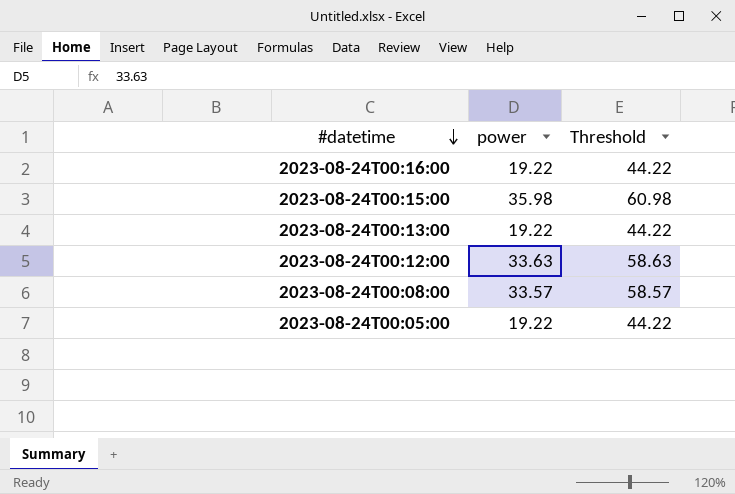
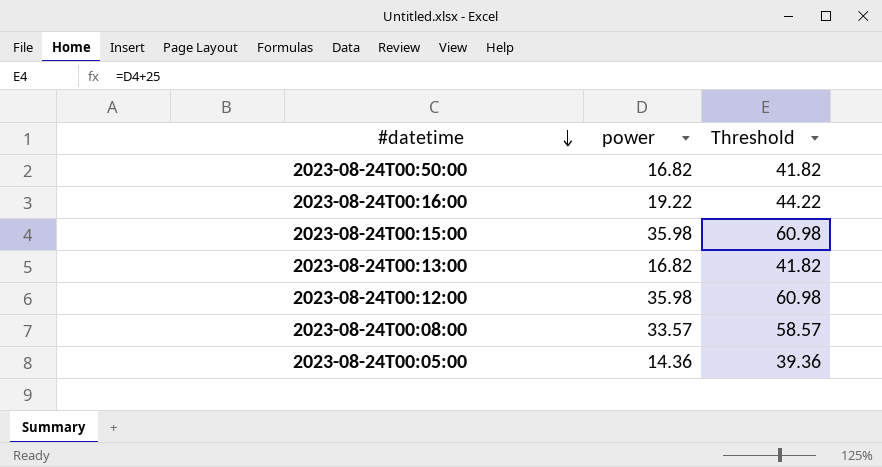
row 2023-08-24T00:50:00: none -> 16.82 | 41.82
2023-08-24T00:13:00 | power: 19.22 -> 16.82
2023-08-24T00:13:00 | Threshold: 44.22 -> 41.82
2023-08-24T00:12:00 | power: 33.63 -> 35.98
2023-08-24T00:12:00 | Threshold: 58.63 -> 60.98
2023-08-24T00:05:00 | power: 19.22 -> 14.36
2023-08-24T00:05:00 | Threshold: 44.22 -> 39.36

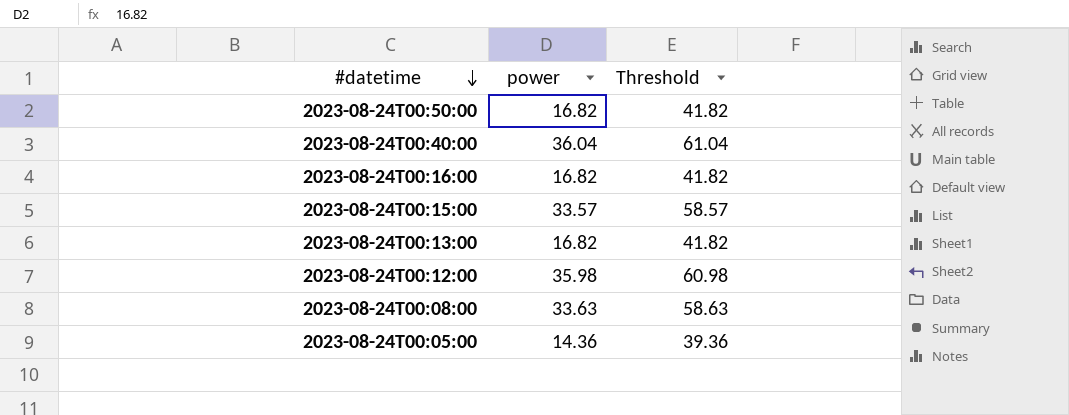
row 2023-08-24T00:40:00: none -> 36.04 | 61.04
2023-08-24T00:16:00 | power: 19.22 -> 16.82
2023-08-24T00:16:00 | Threshold: 44.22 -> 41.82
2023-08-24T00:15:00 | power: 35.98 -> 33.57
2023-08-24T00:15:00 | Threshold: 60.98 -> 58.57
2023-08-24T00:08:00 | power: 33.57 -> 33.63
2023-08-24T00:08:00 | Threshold: 58.57 -> 58.63

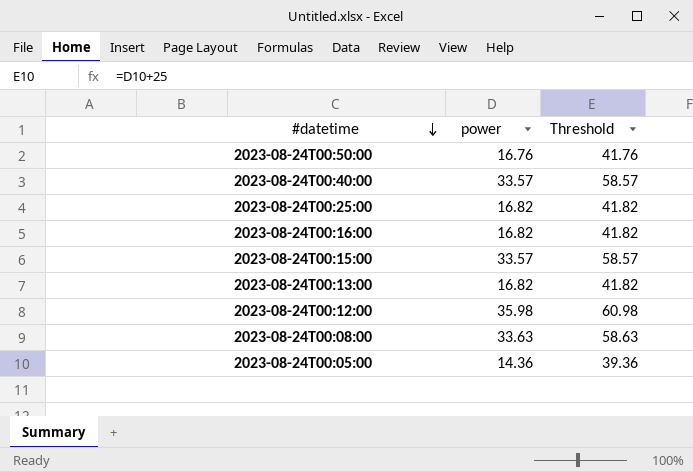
2023-08-24T00:50:00 | power: 16.82 -> 16.76
2023-08-24T00:50:00 | Threshold: 41.82 -> 41.76
2023-08-24T00:40:00 | power: 36.04 -> 33.57
2023-08-24T00:40:00 | Threshold: 61.04 -> 58.57
row 2023-08-24T00:25:00: none -> 16.82 | 41.82

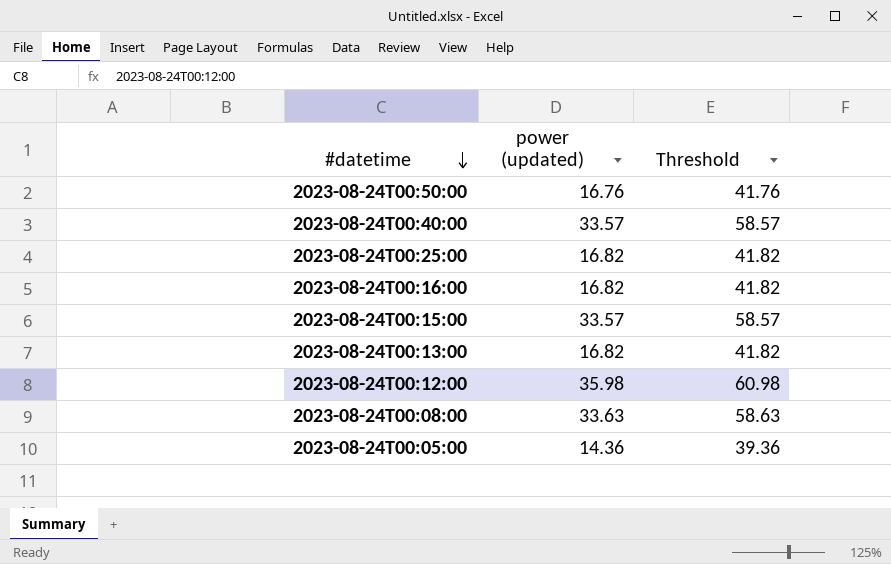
column name: power -> power (updated)

